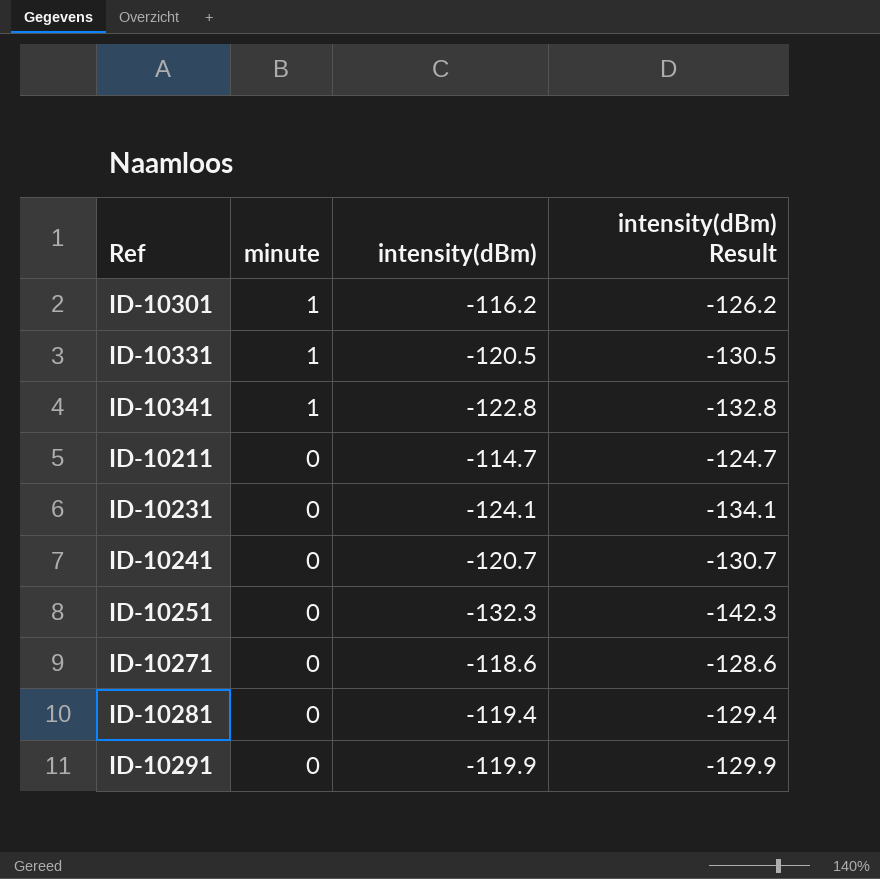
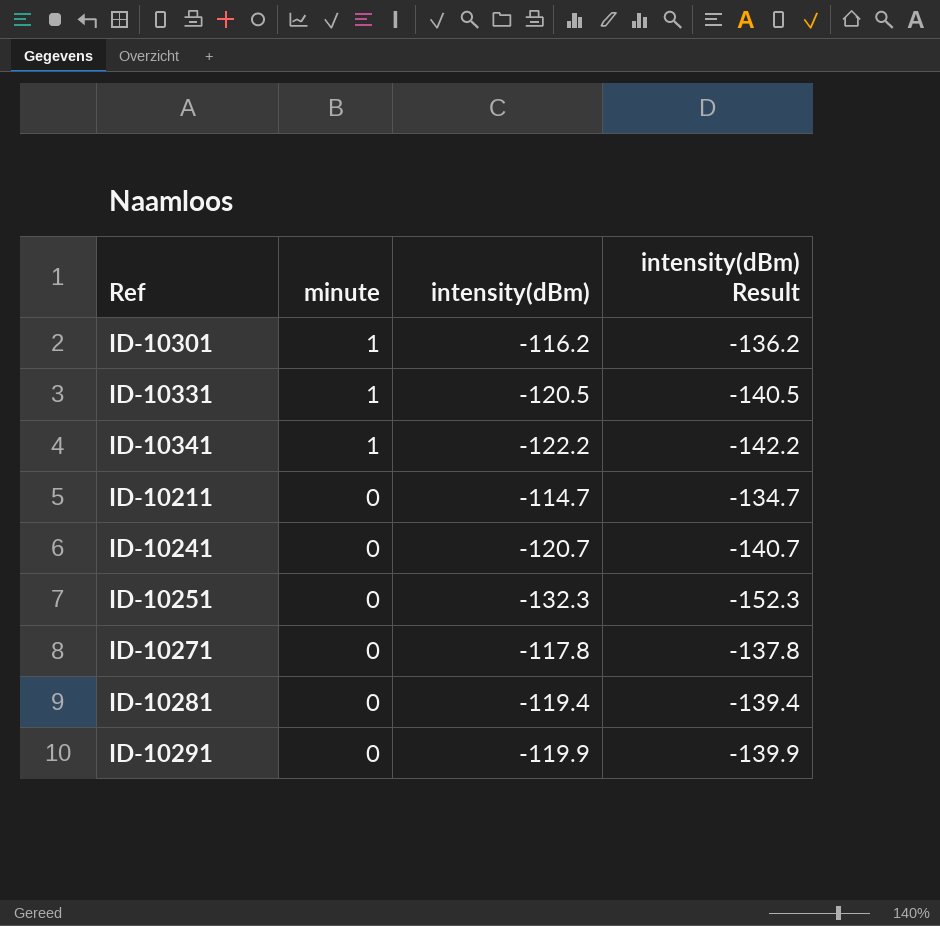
column intensity(dBm) Result | formula: [intensity(dBm)] - 10 -> [intensity(dBm)] - 20
row ID-10231: 0 | -124.1 | -134.1 -> none
ID-10341 | intensity(dBm): -122.8 -> -122.2
ID-10271 | intensity(dBm): -118.6 -> -117.8

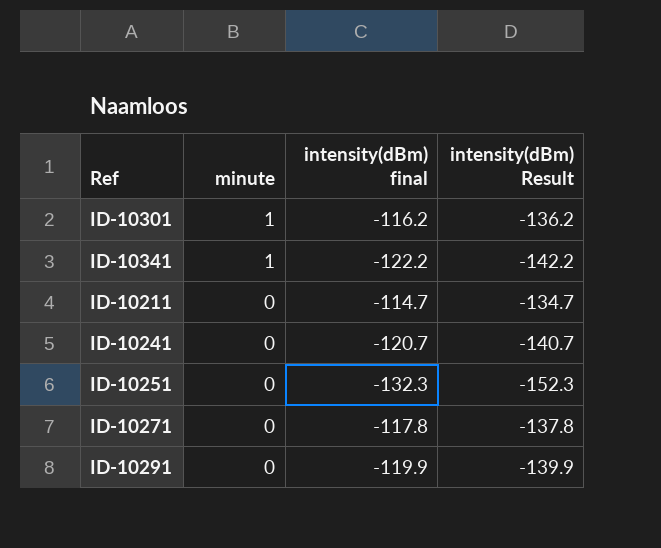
column name: intensity(dBm) -> intensity(dBm) final
row ID-10331: 1 | -120.5 | -140.5 -> none
row ID-10281: 0 | -119.4 | -139.4 -> none

